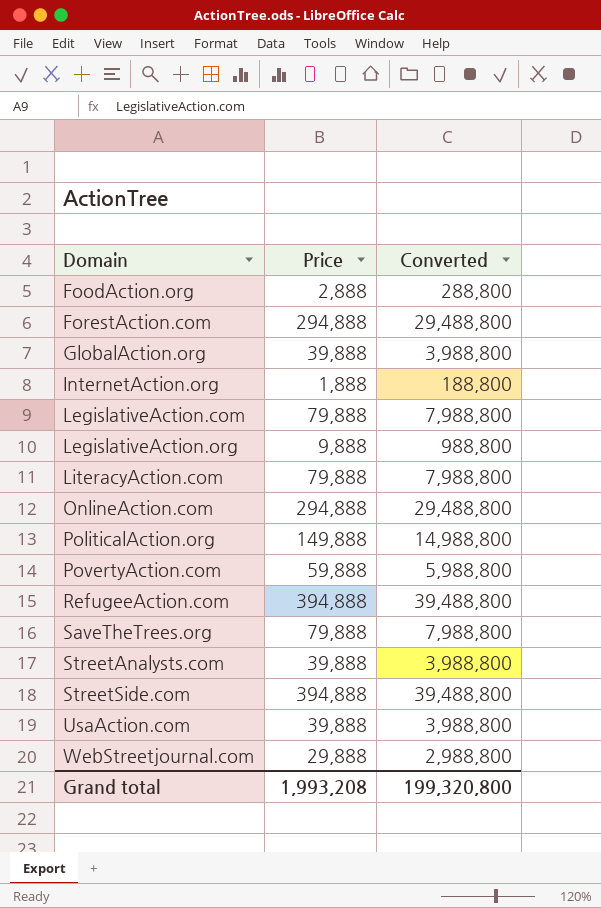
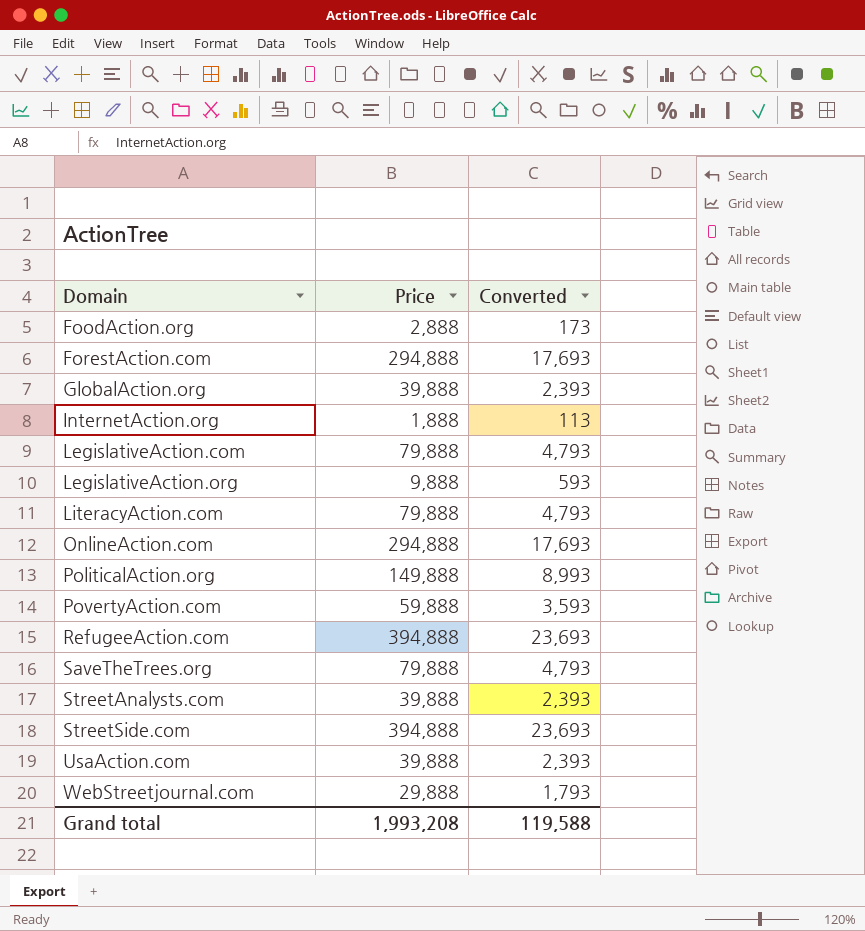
column Converted | formula: [Price] * 100 -> [Price] * 0.06
Grand total | Converted: 199,320,800 -> 119,588

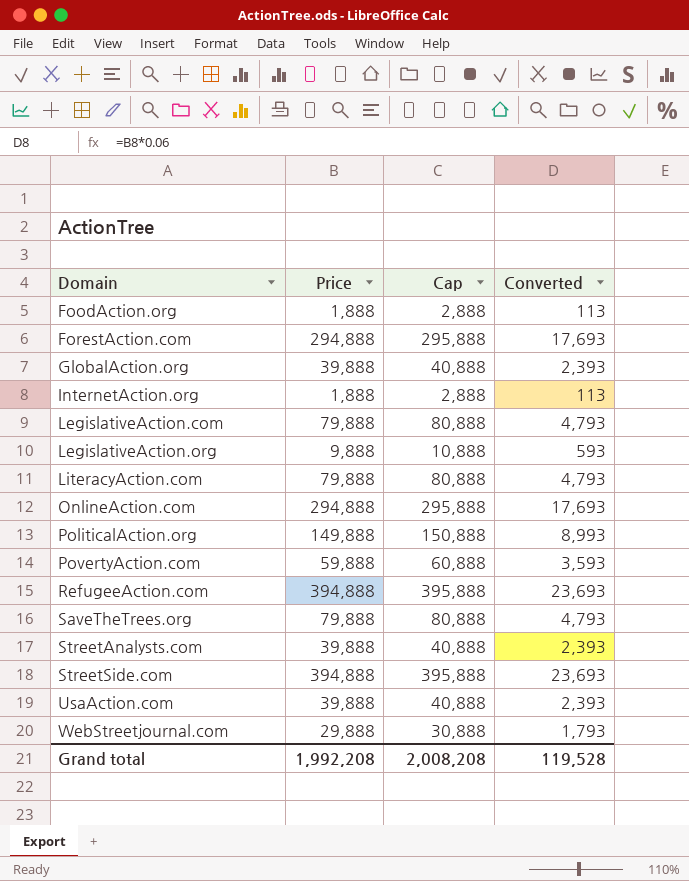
column Cap | formula: none -> [Price] + 1000
FoodAction.org | Price: 2,888 -> 1,888
FoodAction.org | Converted: 173 -> 113
Grand total | Price: 1,993,208 -> 1,992,208
Grand total | Converted: 119,588 -> 119,528

